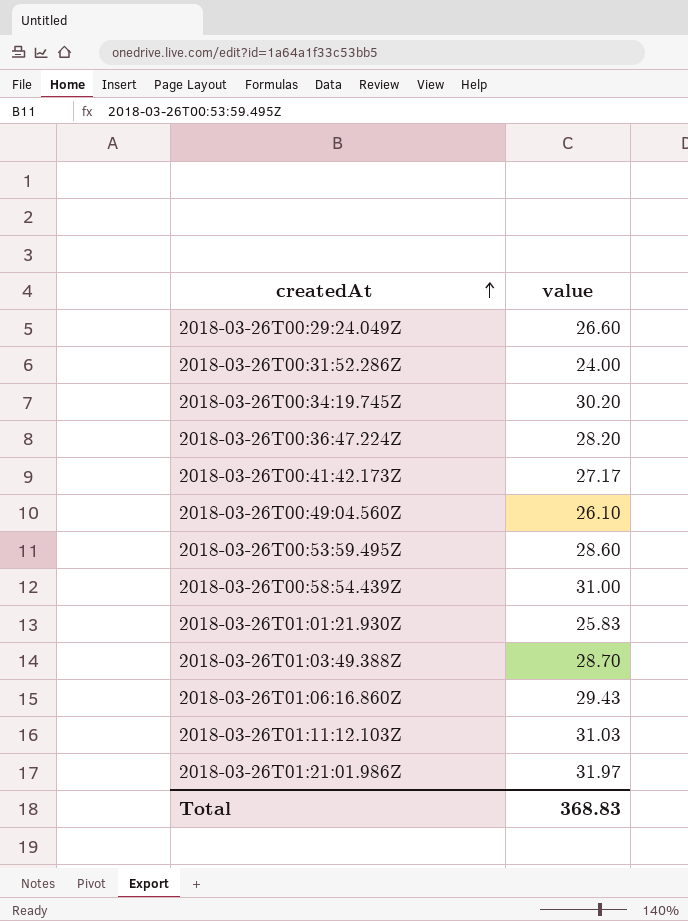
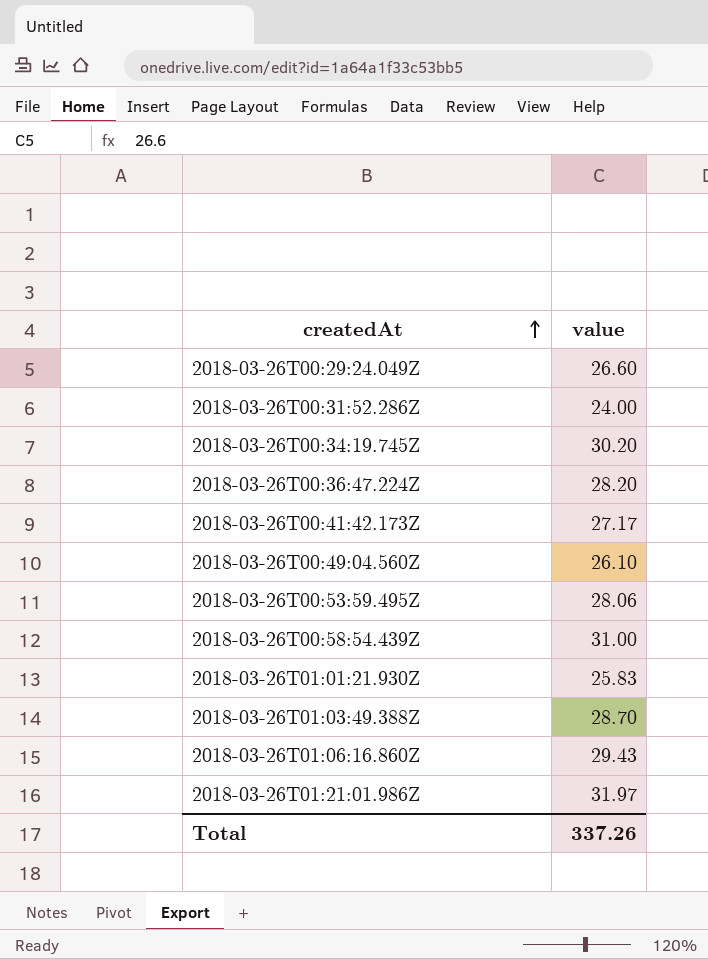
row 2018-03-26T01:11:12.103Z: 31.03 -> none
2018-03-26T00:53:59.495Z | value: 28.60 -> 28.06
Total | value: 368.83 -> 337.26

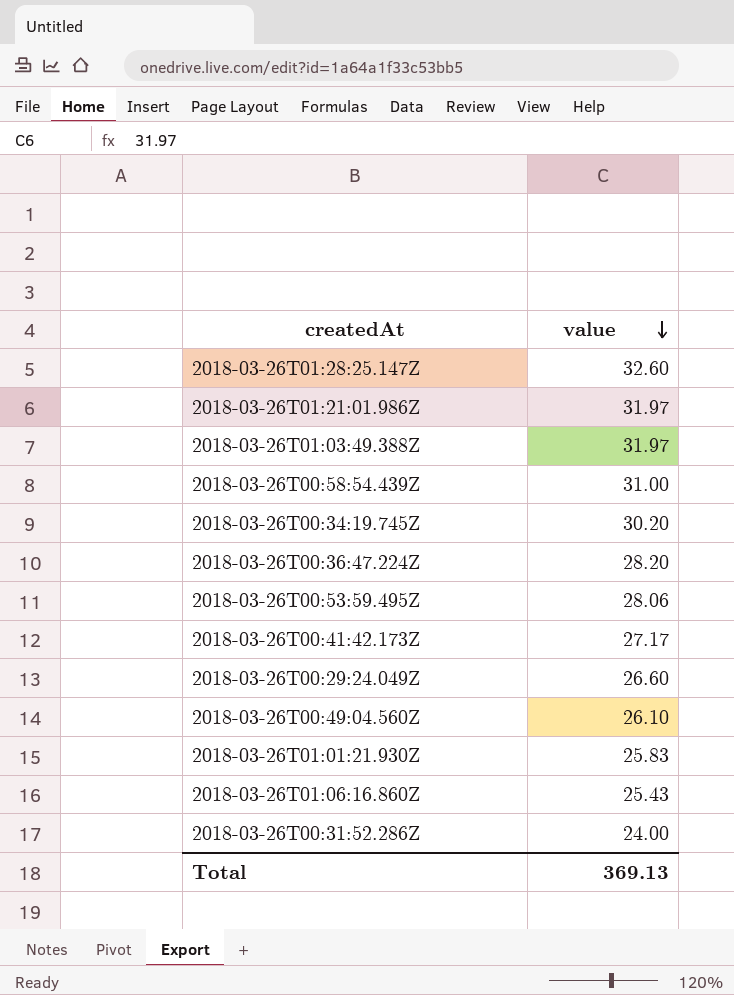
row order: createdAt ascending -> value descending
row 2018-03-26T01:28:25.147Z: none -> 32.60
2018-03-26T01:03:49.388Z | value: 28.70 -> 31.97
2018-03-26T01:06:16.860Z | value: 29.43 -> 25.43
Total | value: 337.26 -> 369.13

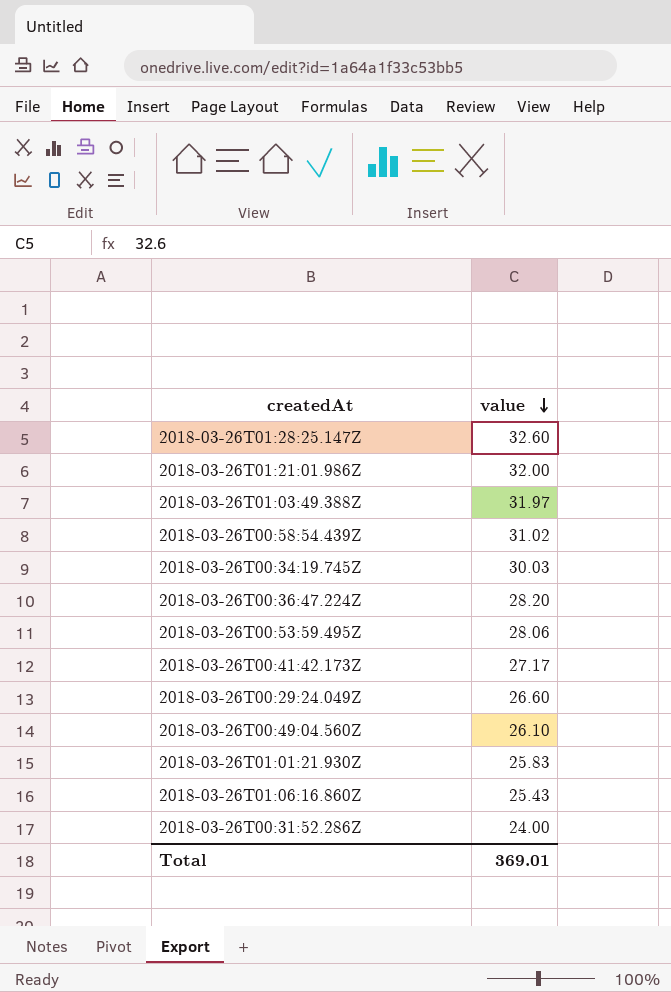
2018-03-26T01:21:01.986Z | value: 31.97 -> 32.00
2018-03-26T00:58:54.439Z | value: 31.00 -> 31.02
2018-03-26T00:34:19.745Z | value: 30.20 -> 30.03
Total | value: 369.13 -> 369.01

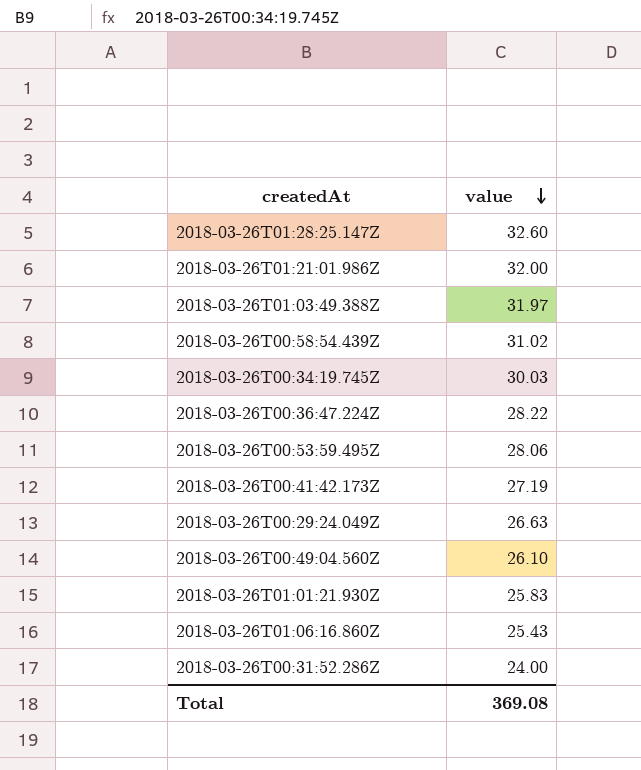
2018-03-26T00:36:47.224Z | value: 28.20 -> 28.22
2018-03-26T00:41:42.173Z | value: 27.17 -> 27.19
2018-03-26T00:29:24.049Z | value: 26.60 -> 26.63
Total | value: 369.01 -> 369.08

